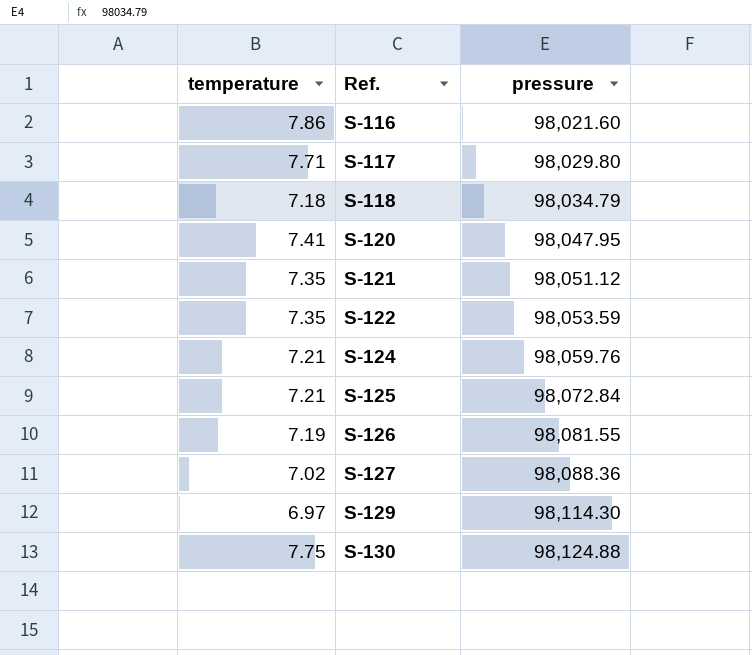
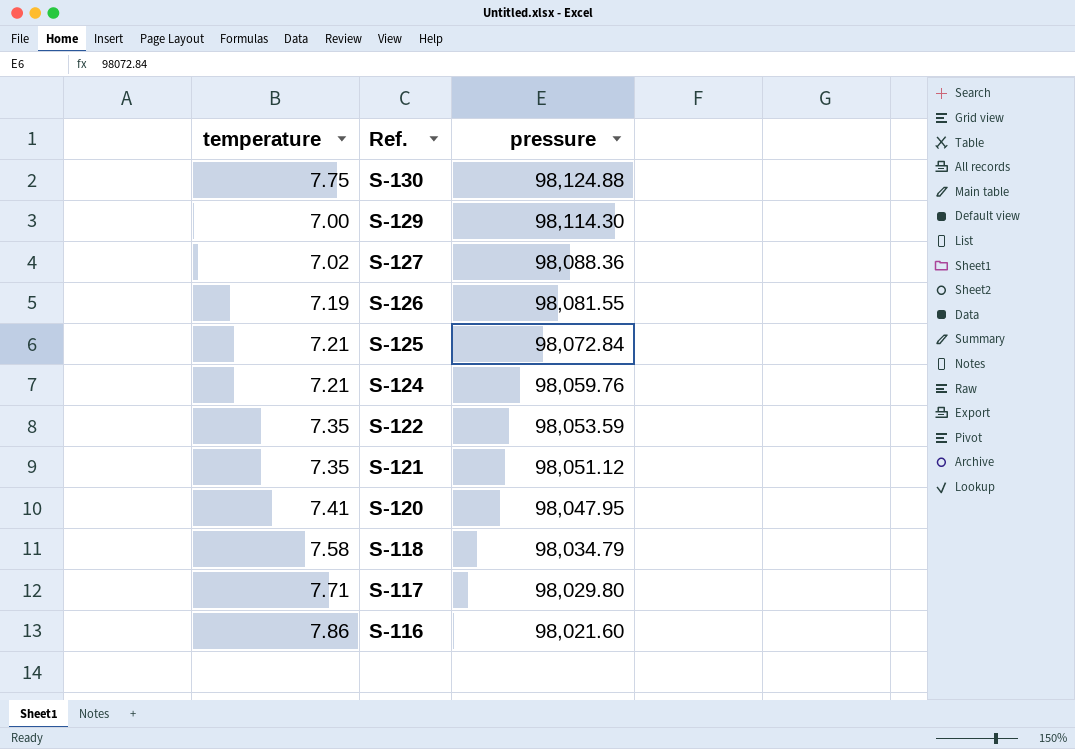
row order: Ref. ascending -> Ref. descending
S-129 | temperature: 6.97 -> 7.00
S-118 | temperature: 7.18 -> 7.58

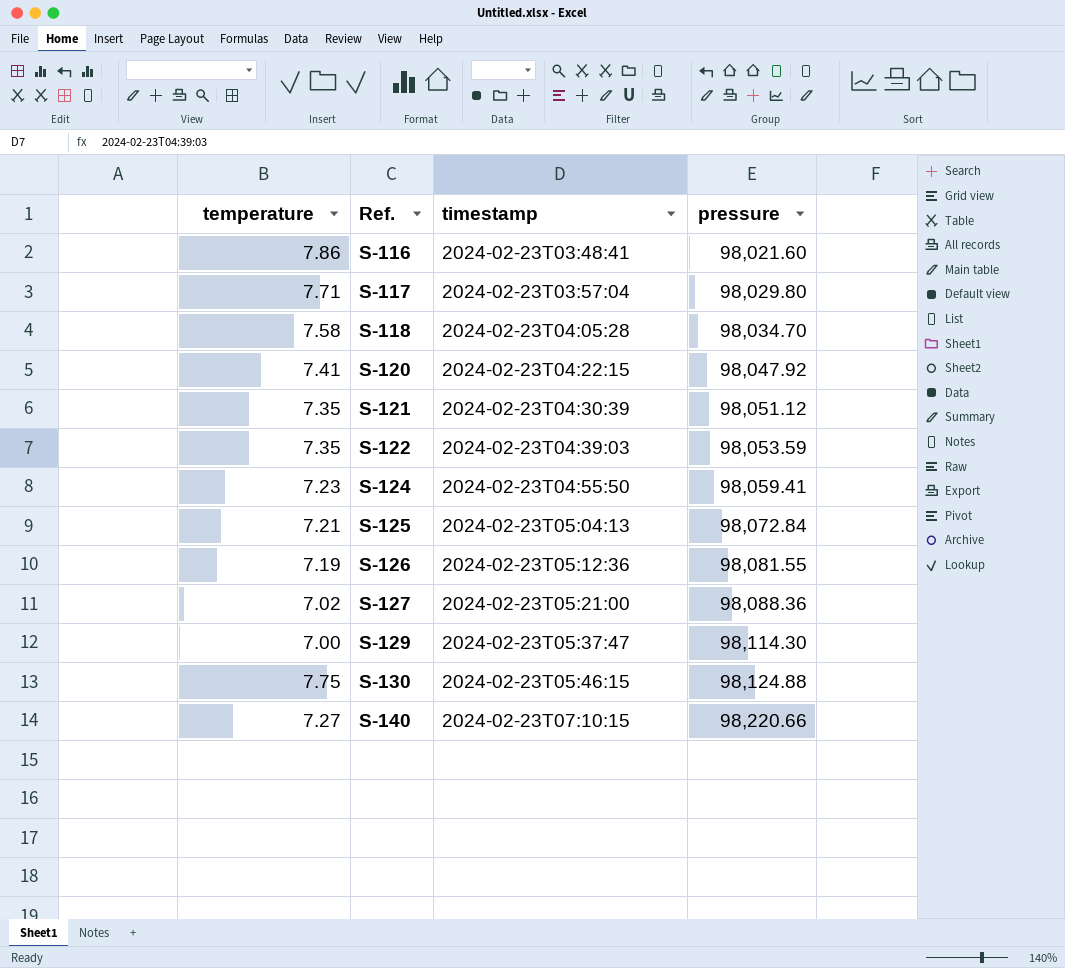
row order: Ref. descending -> Ref. ascending
column timestamp | position: none -> 3
S-118 | pressure: 98,034.79 -> 98,034.70
S-120 | pressure: 98,047.95 -> 98,047.92
S-124 | temperature: 7.21 -> 7.23
S-124 | pressure: 98,059.76 -> 98,059.41
row S-140: none -> 7.27 | 2024-02-23T07:10:15 | 98,220.66

